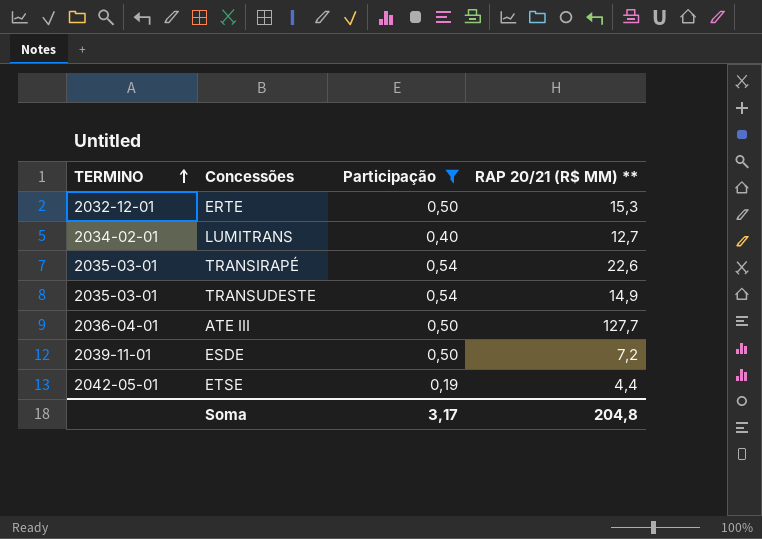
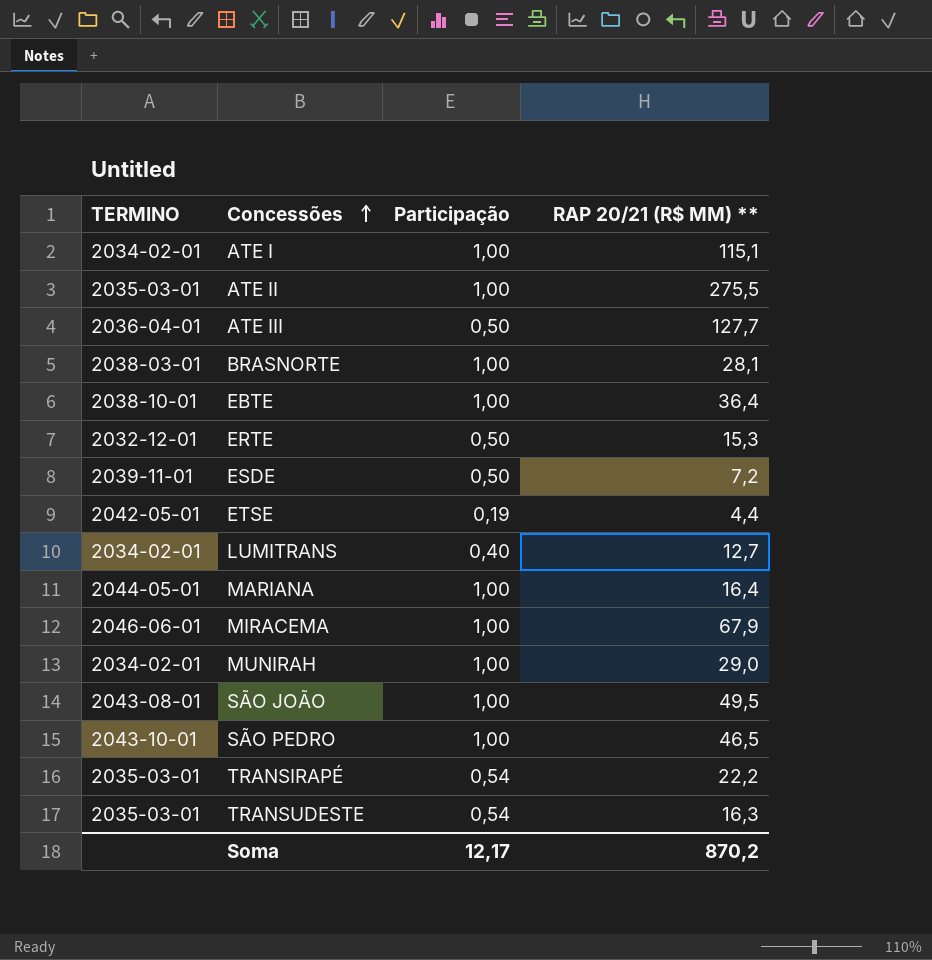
filter: Participação != 1,00 -> none
row order: TERMINO ascending -> Concessões ascending
TRANSIRAPÉ | RAP 20/21 (R$ MM) **: 22,6 -> 22,2
TRANSUDESTE | RAP 20/21 (R$ MM) **: 14,9 -> 16,3
Soma | Participação: 3,17 -> 12,17
Soma | RAP 20/21 (R$ MM) **: 204,8 -> 870,2

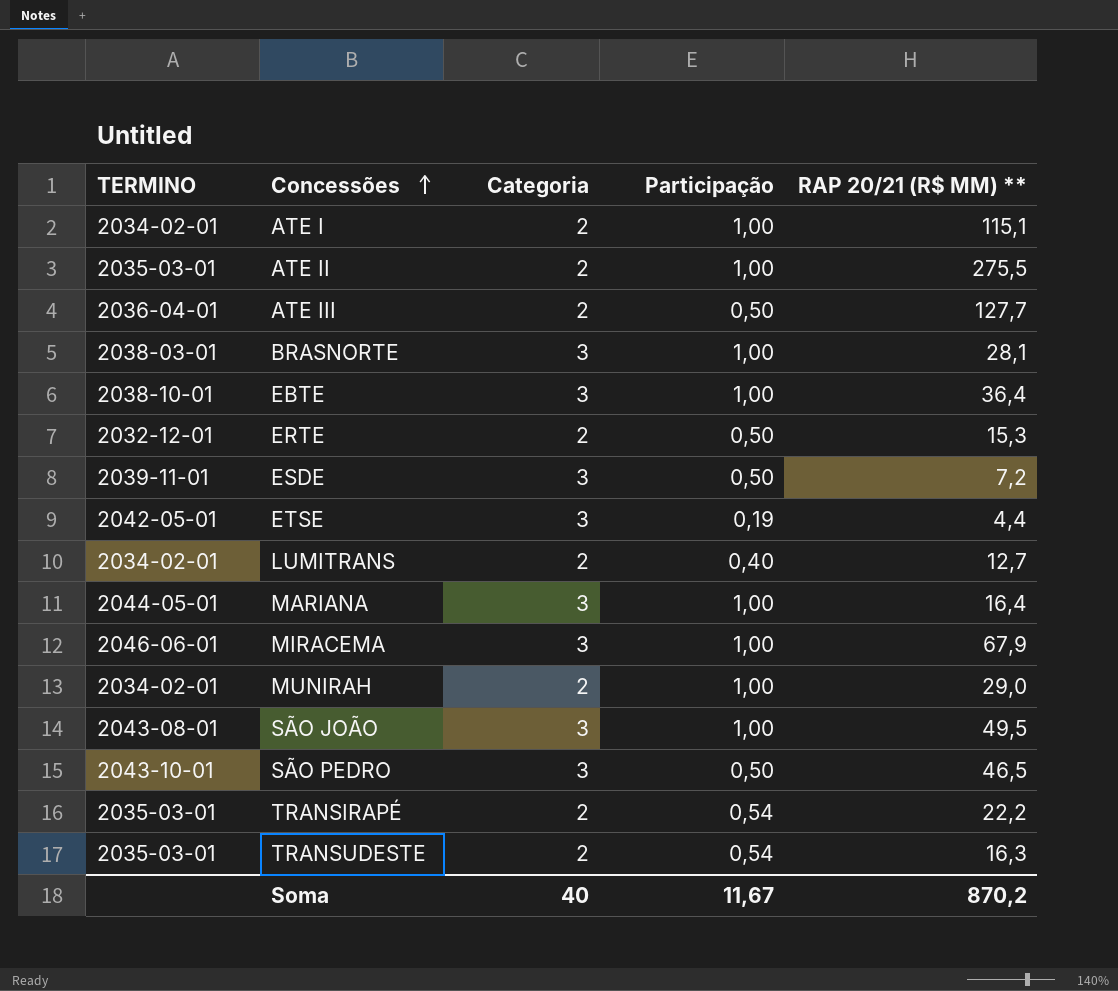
column Categoria | position: none -> 3
SÃO PEDRO | Participação: 1,00 -> 0,50
Soma | Participação: 12,17 -> 11,67

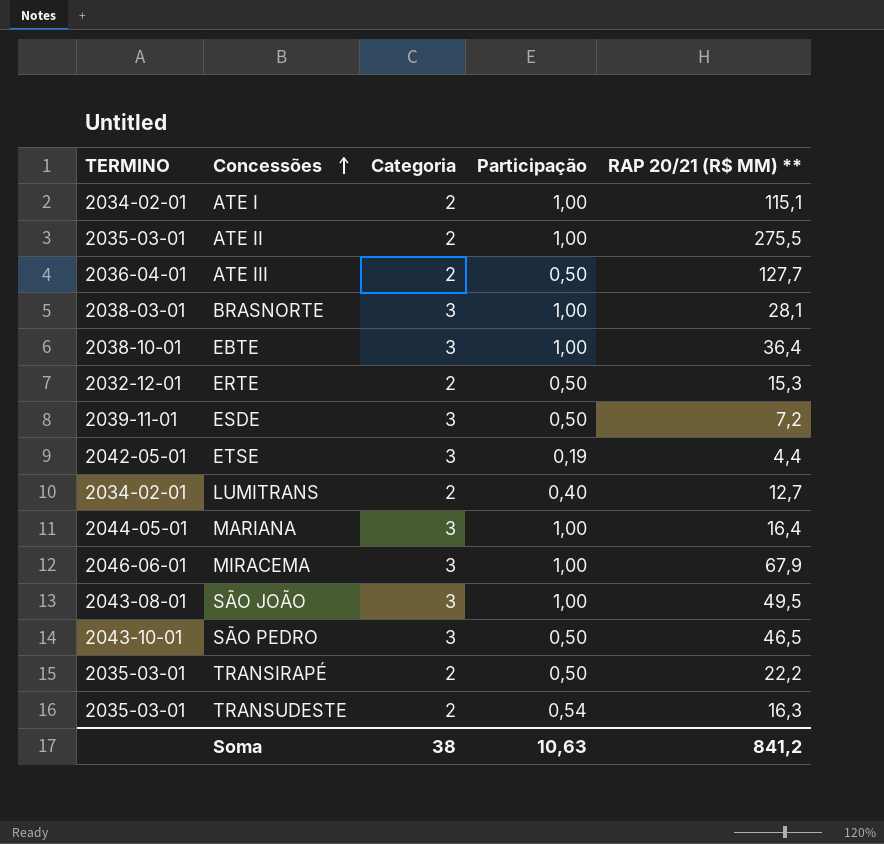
row MUNIRAH: 2034-02-01 | 2 | 1,00 | 29,0 -> none
TRANSIRAPÉ | Participação: 0,54 -> 0,50
Soma | Categoria: 40 -> 38
Soma | Participação: 11,67 -> 10,63
Soma | RAP 20/21 (R$ MM) **: 870,2 -> 841,2

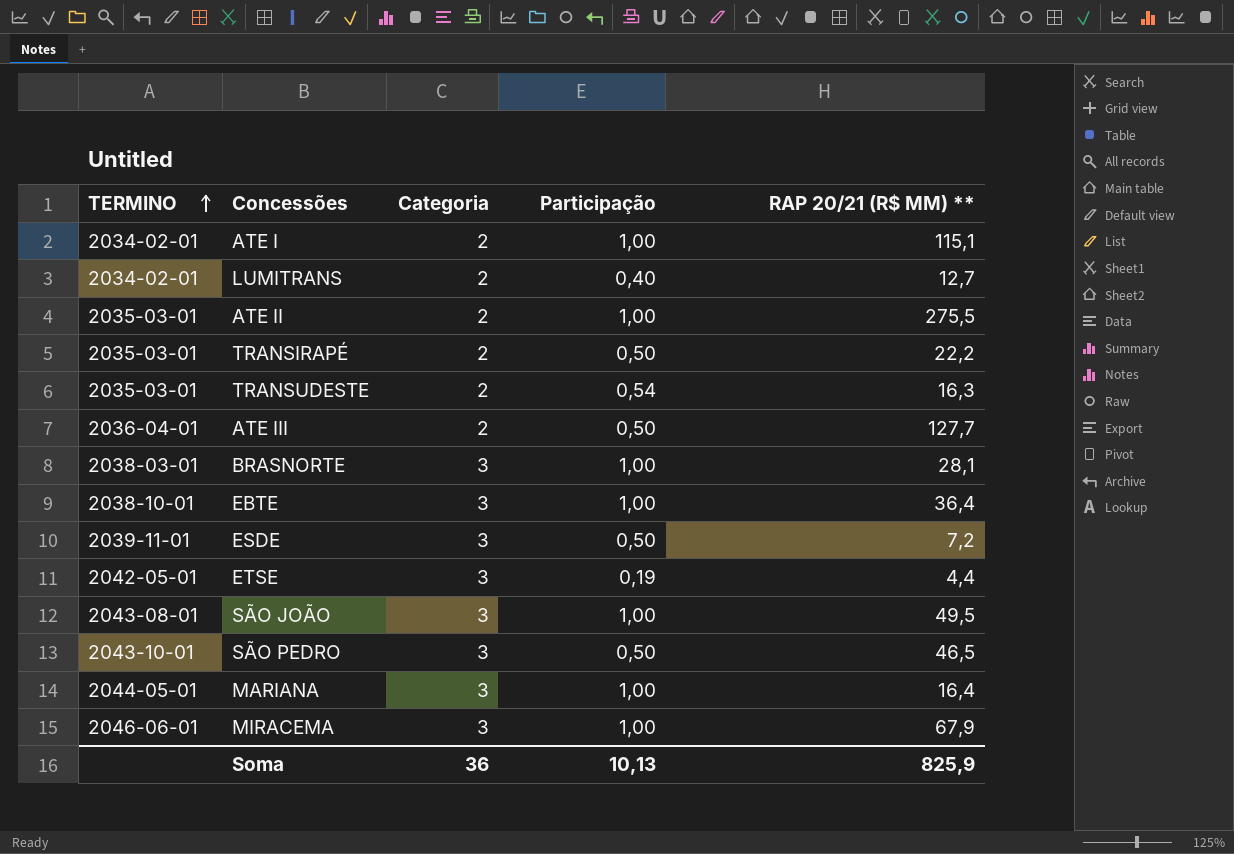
row order: Concessões ascending -> TERMINO ascending
row ERTE: 2032-12-01 | 2 | 0,50 | 15,3 -> none
Soma | Categoria: 38 -> 36
Soma | Participação: 10,63 -> 10,13
Soma | RAP 20/21 (R$ MM) **: 841,2 -> 825,9

